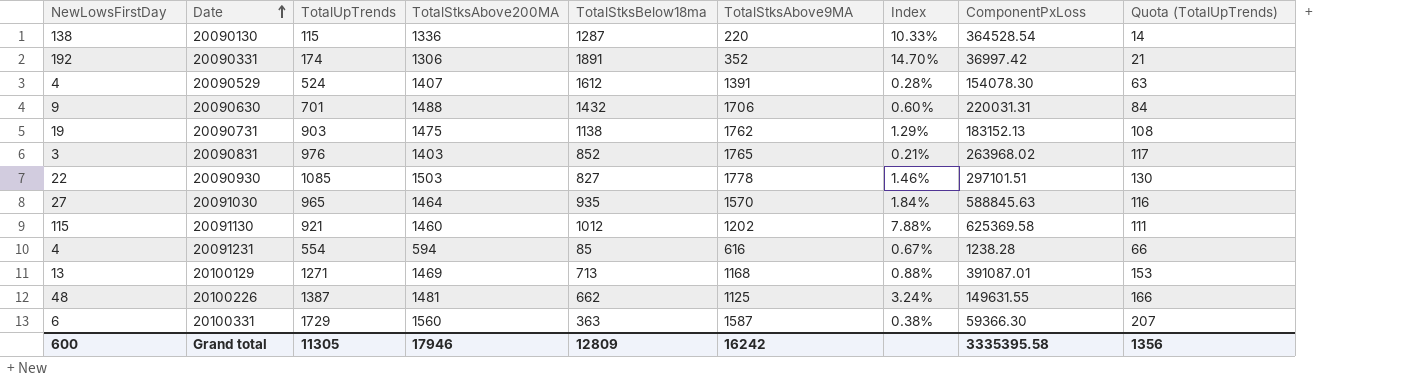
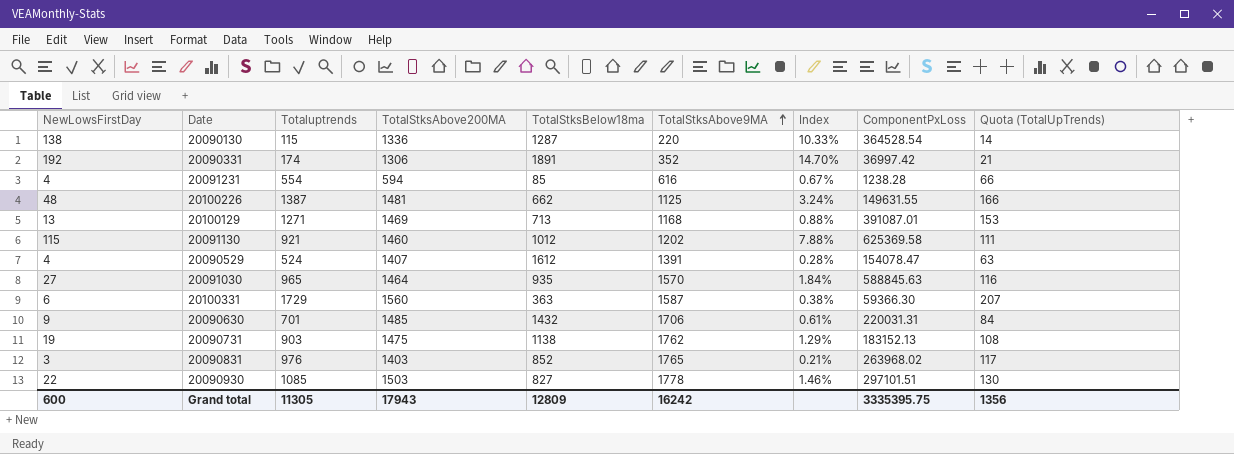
row order: Date ascending -> TotalStksAbove9MA ascending
column name: TotalUpTrends -> Totaluptrends
20090529 | ComponentPxLoss: 154078.30 -> 154078.47
20090630 | TotalStksAbove200MA: 1488 -> 1485
20090630 | Index: 0.60% -> 0.61%
Grand total | TotalStksAbove200MA: 17946 -> 17943
Grand total | ComponentPxLoss: 3335395.58 -> 3335395.75

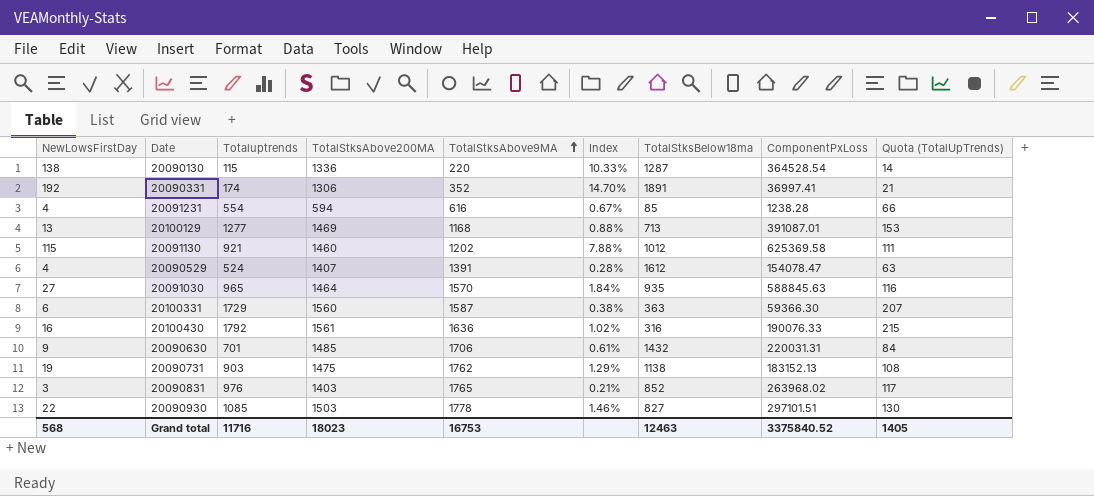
column TotalStksBelow18ma | position: 5 -> 7
row 20100226: 48 | 1387 | 1481 | 662 | 1125 | 3.24% | 149631.55 | 166 -> none
20090331 | ComponentPxLoss: 36997.42 -> 36997.41
20100129 | Totaluptrends: 1271 -> 1277
row 20100430: none -> 16 | 1792 | 1561 | 1636 | 1.02% | 316 | 190076.33 | 215
Grand total | NewLowsFirstDay: 600 -> 568
Grand total | Totaluptrends: 11305 -> 11716
Grand total | TotalStksAbove200MA: 17943 -> 18023
Grand total | TotalStksAbove9MA: 16242 -> 16753
Grand total | TotalStksBelow18ma: 12809 -> 12463
Grand total | ComponentPxLoss: 3335395.75 -> 3375840.52
Grand total | Quota (TotalUpTrends): 1356 -> 1405

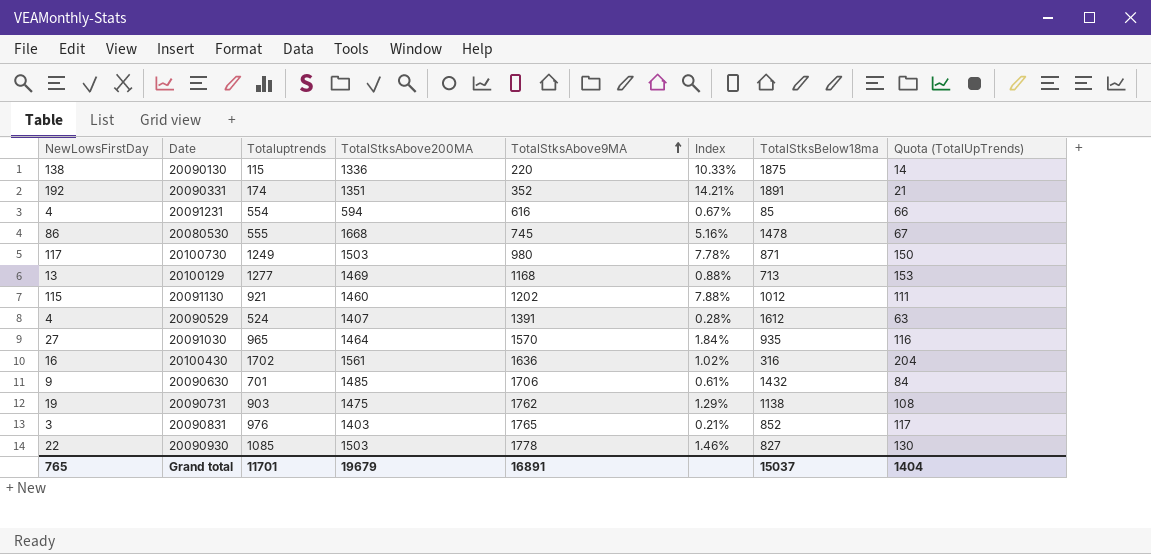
column ComponentPxLoss | position: 8 -> none
row 20100331: 6 | 1729 | 1560 | 1587 | 0.38% | 363 | 59366.30 | 207 -> none
20090130 | TotalStksBelow18ma: 1287 -> 1875
20090331 | TotalStksAbove200MA: 1306 -> 1351
20090331 | Index: 14.70% -> 14.21%
row 20080530: none -> 86 | 555 | 1668 | 745 | 5.16% | 1478 | 67
row 20100730: none -> 117 | 1249 | 1503 | 980 | 7.78% | 871 | 150
20100430 | Totaluptrends: 1792 -> 1702
20100430 | Quota (TotalUpTrends): 215 -> 204
Grand total | NewLowsFirstDay: 568 -> 765
Grand total | Totaluptrends: 11716 -> 11701
Grand total | TotalStksAbove200MA: 18023 -> 19679
Grand total | TotalStksAbove9MA: 16753 -> 16891
Grand total | TotalStksBelow18ma: 12463 -> 15037
Grand total | Quota (TotalUpTrends): 1405 -> 1404

